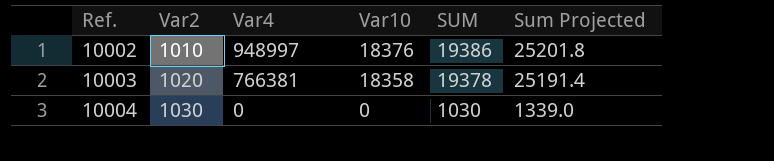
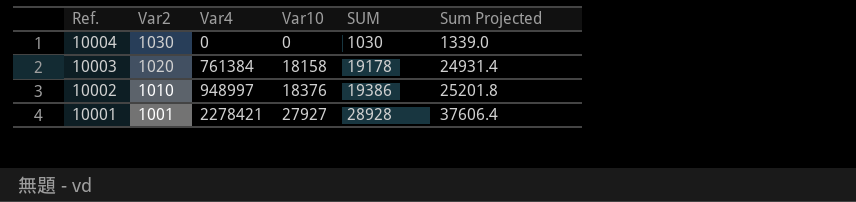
row order: Ref. ascending -> Ref. descending
10003 | Var4: 766381 -> 761384
10003 | Var10: 18358 -> 18158
10003 | SUM: 19378 -> 19178
10003 | Sum Projected: 25191.4 -> 24931.4
row 10001: none -> 1001 | 2278421 | 27927 | 28928 | 37606.4

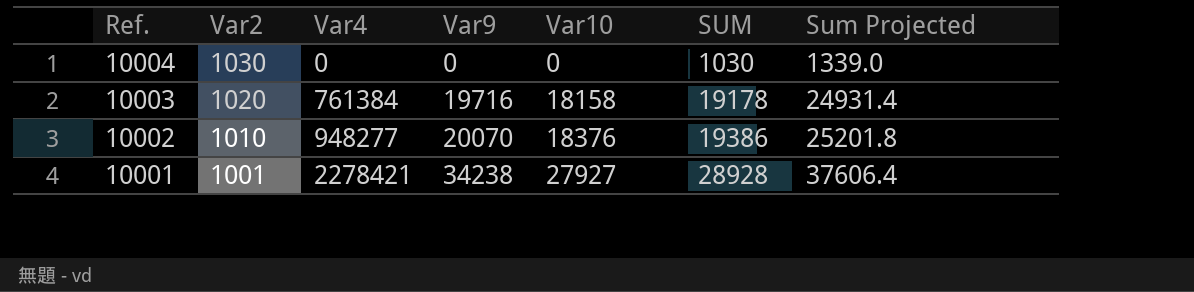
column Var9 | position: none -> 4
10002 | Var4: 948997 -> 948277

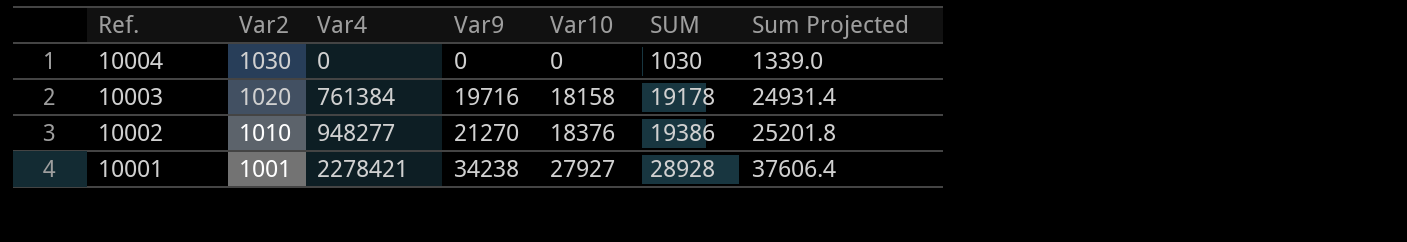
10002 | Var9: 20070 -> 21270

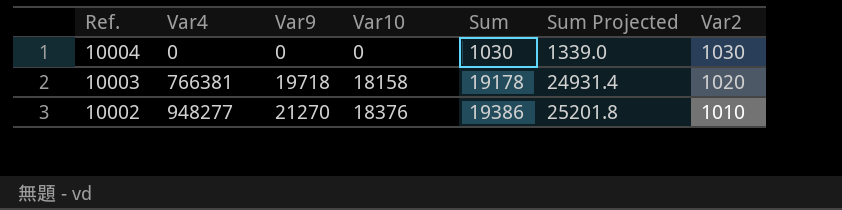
column name: SUM -> Sum
column Var2 | position: 2 -> 7
row 10001: 1001 | 2278421 | 34238 | 27927 | 28928 | 37606.4 -> none
10003 | Var4: 761384 -> 766381
10003 | Var9: 19716 -> 19718

